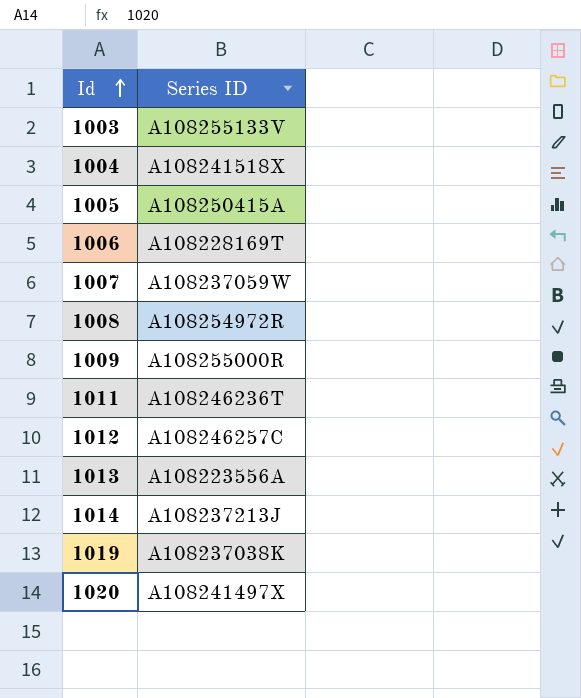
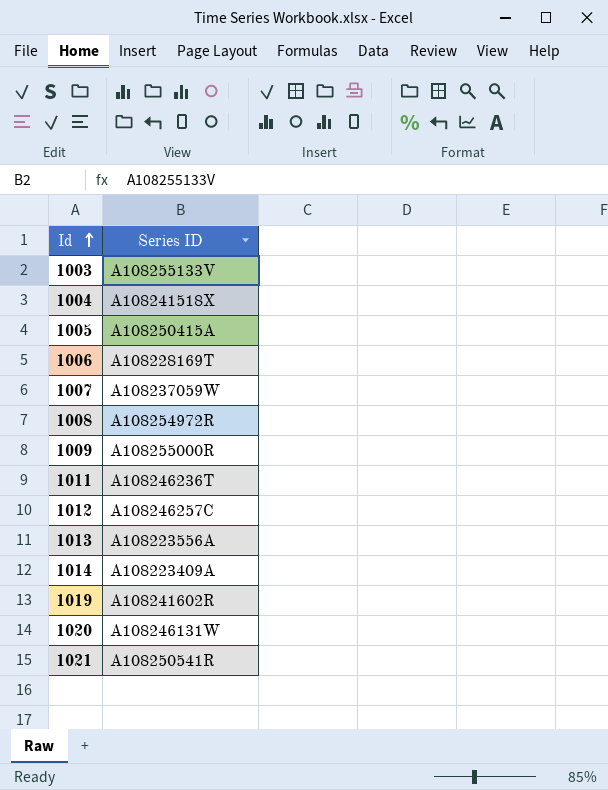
1014 | Series ID: A108237213J -> A108223409A
1019 | Series ID: A108237038K -> A108241602R
1020 | Series ID: A108241497X -> A108246131W
row 1021: none -> A108250541R

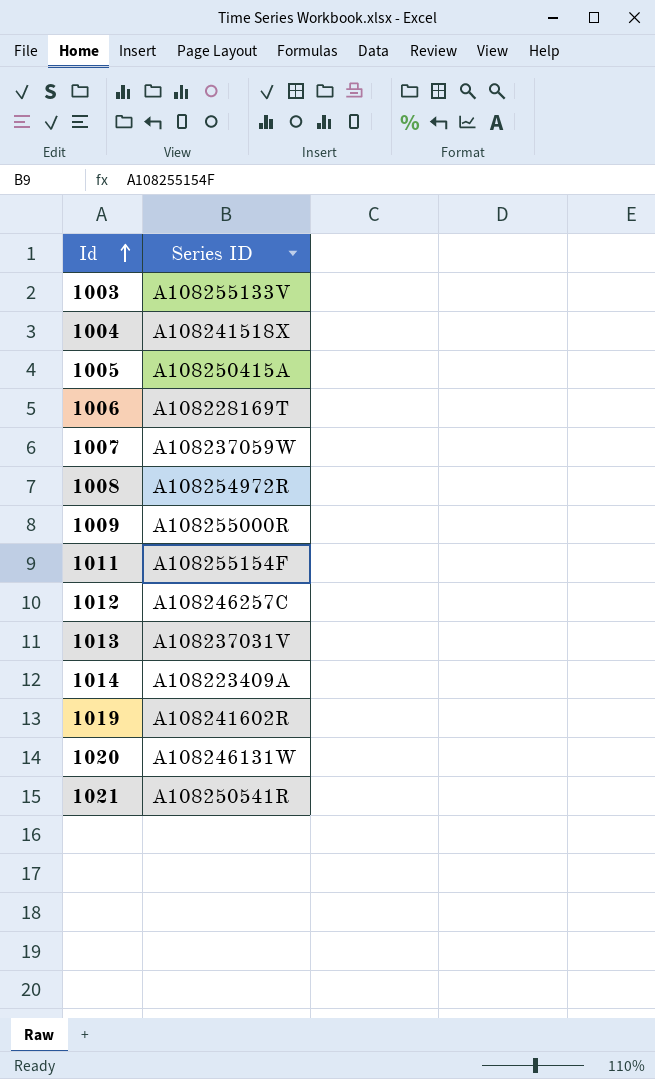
1011 | Series ID: A108246236T -> A108255154F
1013 | Series ID: A108223556A -> A108237031V

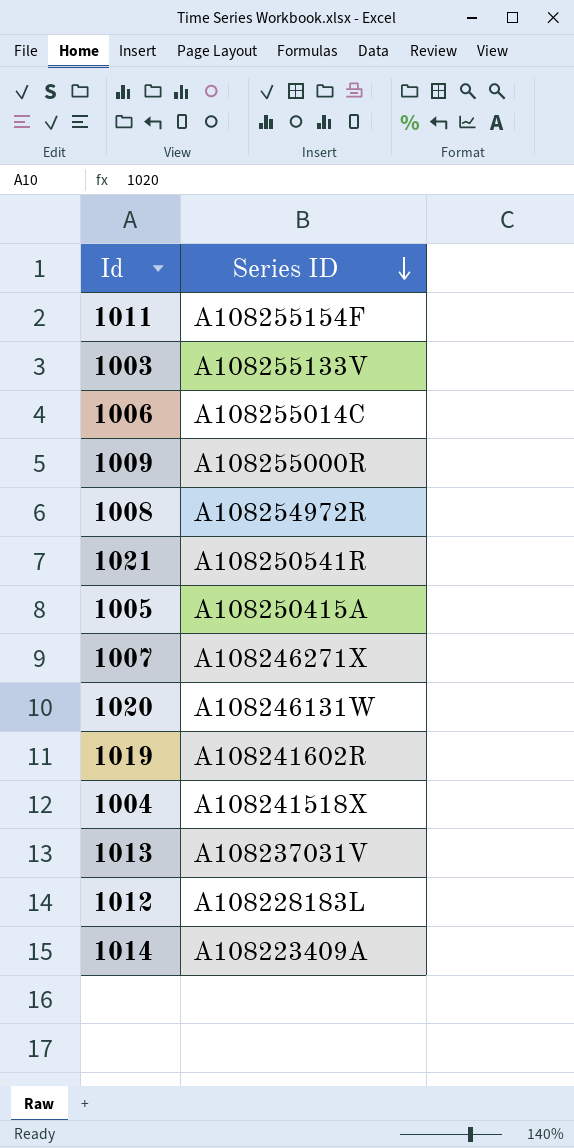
row order: Id ascending -> Series ID descending
1006 | Series ID: A108228169T -> A108255014C
1007 | Series ID: A108237059W -> A108246271X
1012 | Series ID: A108246257C -> A108228183L

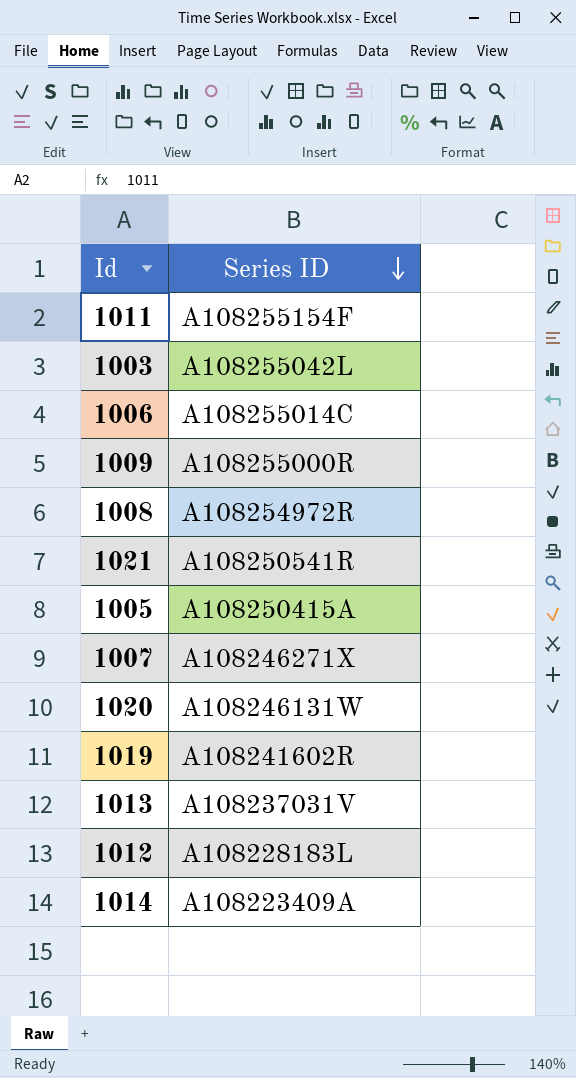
row 1004: A108241518X -> none
1003 | Series ID: A108255133V -> A108255042L

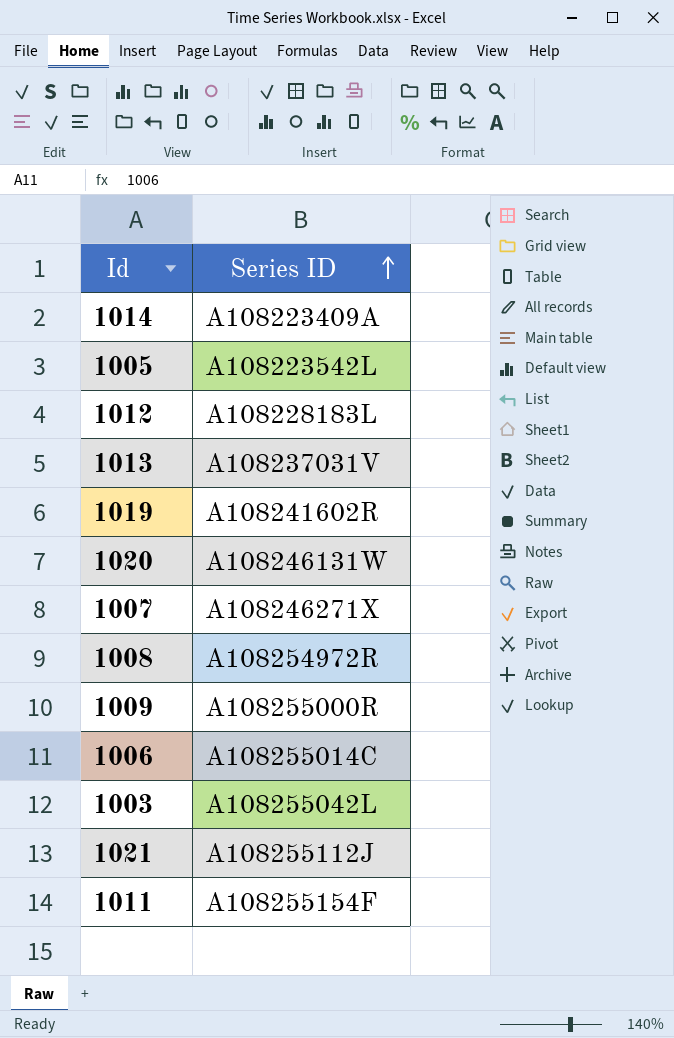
row order: Series ID descending -> Series ID ascending
1005 | Series ID: A108250415A -> A108223542L
1021 | Series ID: A108250541R -> A108255112J

